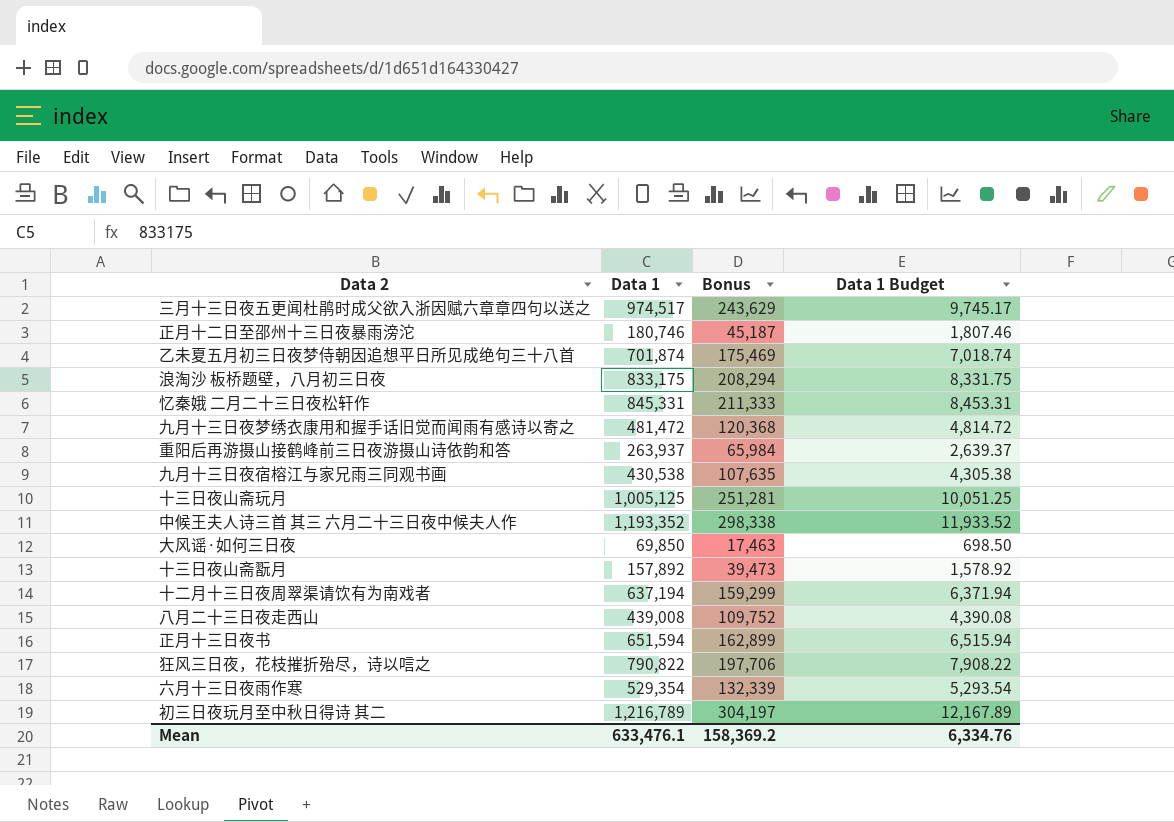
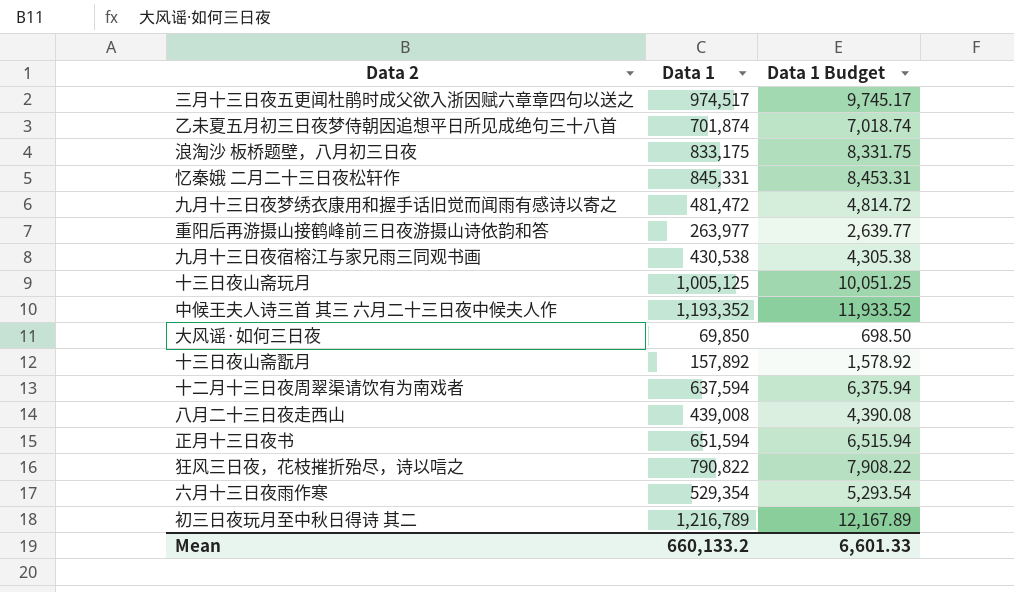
column Bonus | formula: [Data 1] * 0.25 -> none
row 正月十二日至邵州十三日夜暴雨滂沱: 180,746 | 45,187 | 1,807.46 -> none
重阳后再游摄山接鹤峰前三日夜游摄山诗依韵和答 | Data 1: 263,937 -> 263,977
重阳后再游摄山接鹤峰前三日夜游摄山诗依韵和答 | Data 1 Budget: 2,639.37 -> 2,639.77
十二月十三日夜周翠渠请饮有为南戏者 | Data 1: 637,194 -> 637,594
十二月十三日夜周翠渠请饮有为南戏者 | Data 1 Budget: 6,371.94 -> 6,375.94
Mean | Data 1: 633,476.1 -> 660,133.2
Mean | Data 1 Budget: 6,334.76 -> 6,601.33

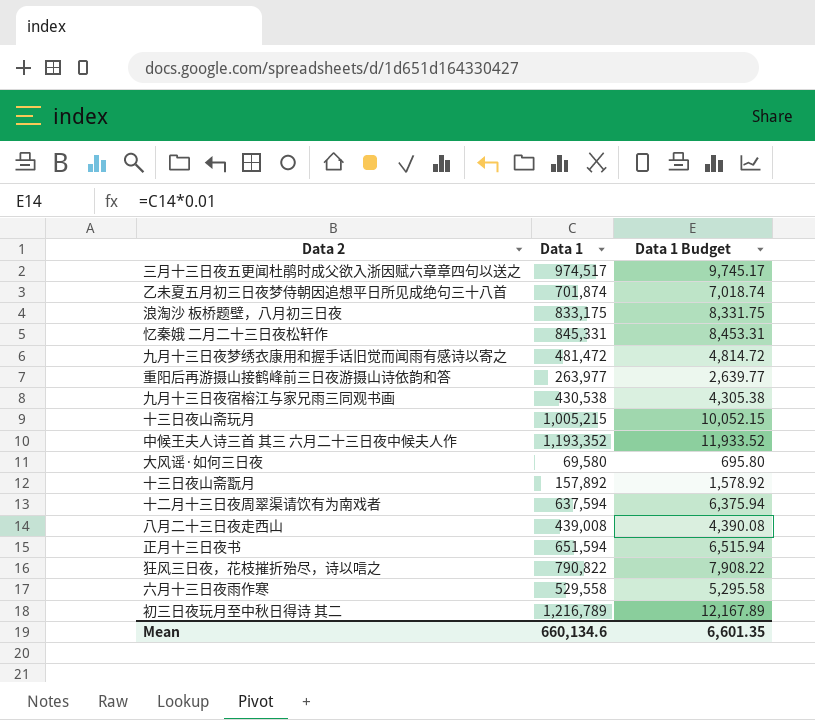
十三日夜山斋玩月 | Data 1: 1,005,125 -> 1,005,215
十三日夜山斋玩月 | Data 1 Budget: 10,051.25 -> 10,052.15
大风谣·如何三日夜 | Data 1: 69,850 -> 69,580
大风谣·如何三日夜 | Data 1 Budget: 698.50 -> 695.80
六月十三日夜雨作寒 | Data 1: 529,354 -> 529,558
六月十三日夜雨作寒 | Data 1 Budget: 5,293.54 -> 5,295.58
Mean | Data 1: 660,133.2 -> 660,134.6
Mean | Data 1 Budget: 6,601.33 -> 6,601.35

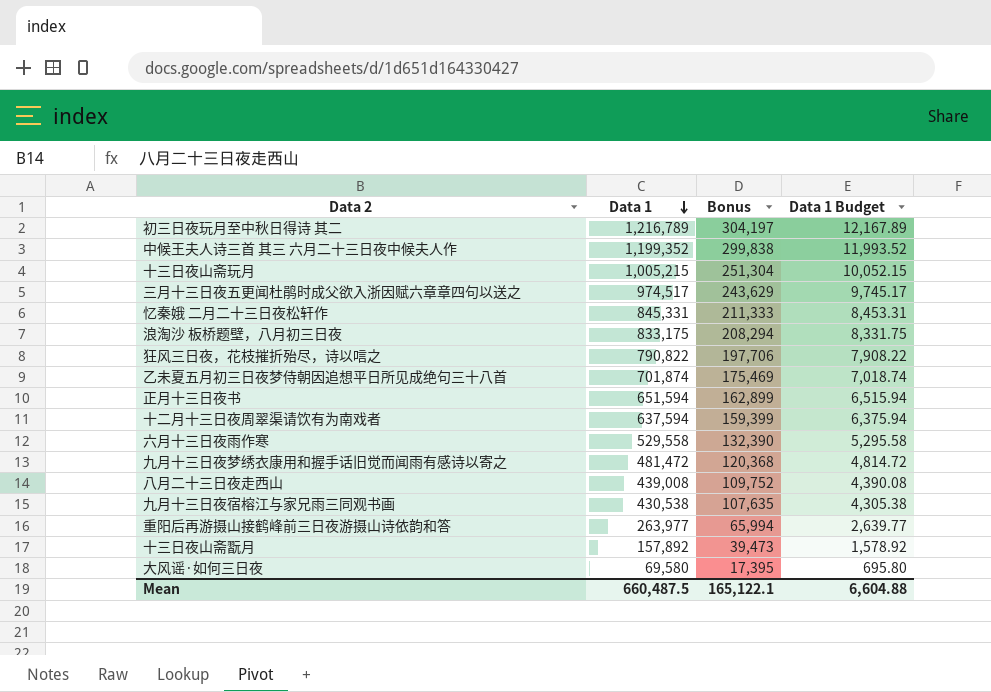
row order: none -> Data 1 descending
column Bonus | formula: none -> [Data 1] * 0.25
中候王夫人诗三首 其三 六月二十三日夜中候夫人作 | Data 1: 1,193,352 -> 1,199,352
中候王夫人诗三首 其三 六月二十三日夜中候夫人作 | Data 1 Budget: 11,933.52 -> 11,993.52
Mean | Data 1: 660,134.6 -> 660,487.5
Mean | Data 1 Budget: 6,601.35 -> 6,604.88

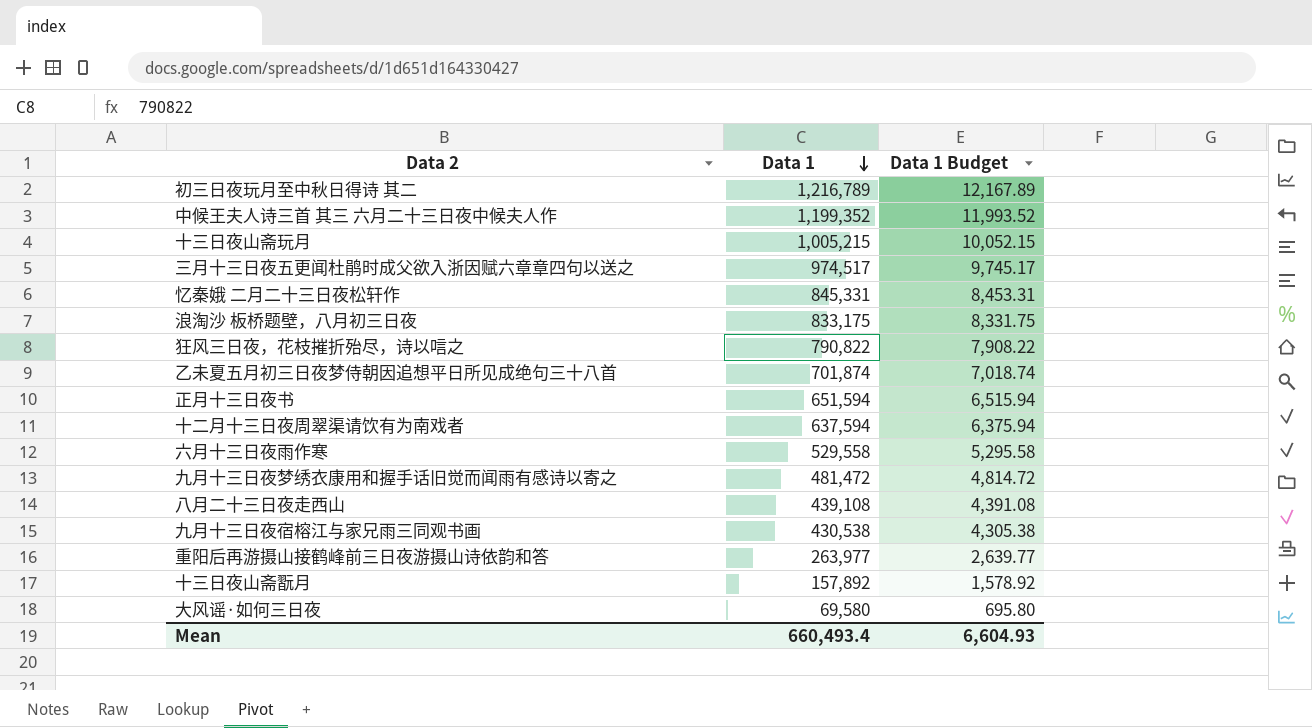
column Bonus | formula: [Data 1] * 0.25 -> none
八月二十三日夜走西山 | Data 1: 439,008 -> 439,108
八月二十三日夜走西山 | Data 1 Budget: 4,390.08 -> 4,391.08
Mean | Data 1: 660,487.5 -> 660,493.4
Mean | Data 1 Budget: 6,604.88 -> 6,604.93

